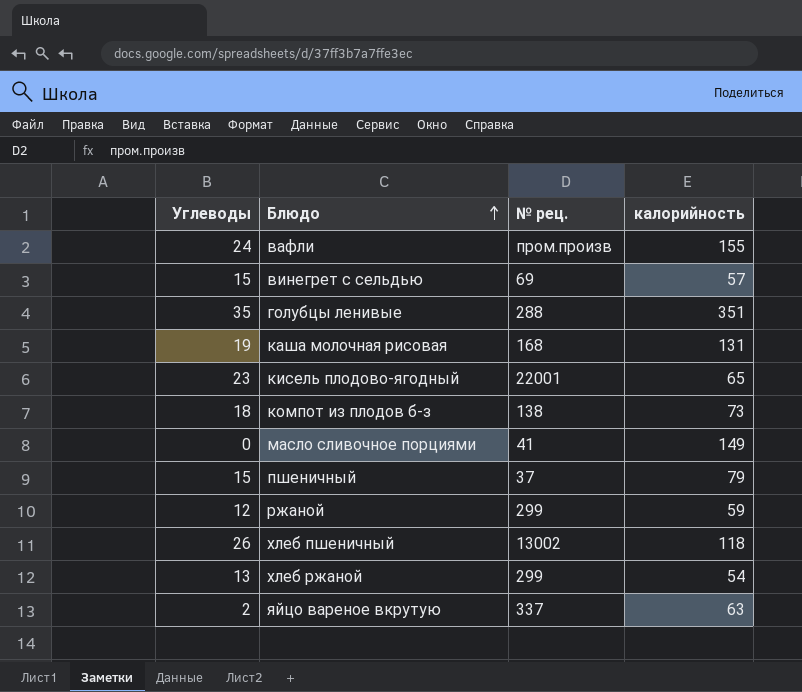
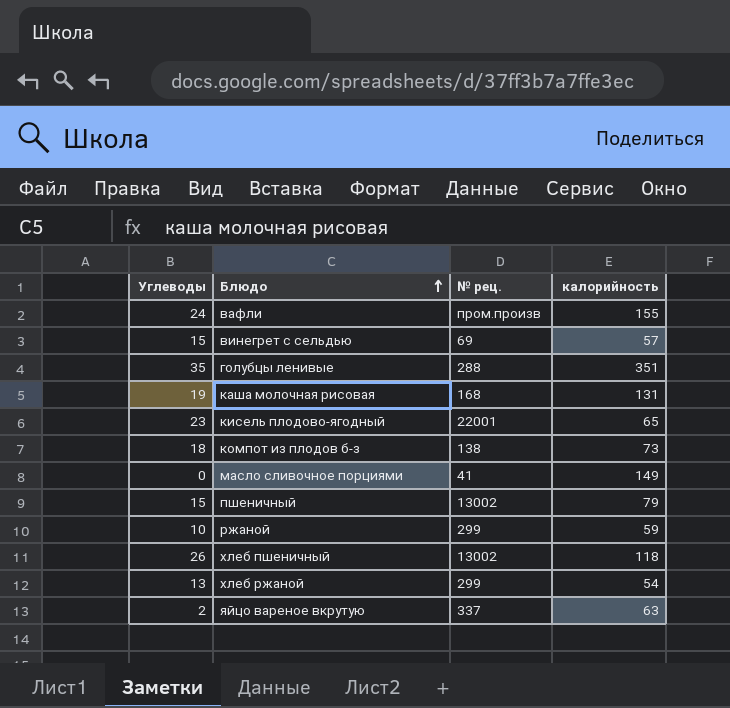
пшеничный | № рец.: 37 -> 13002
ржаной | Углеводы: 12 -> 10

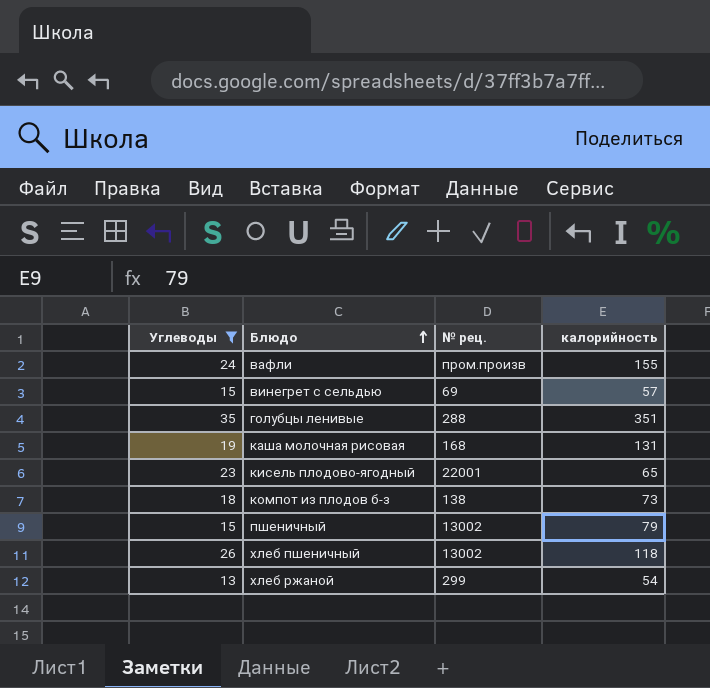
filter: none -> Углеводы >= 13

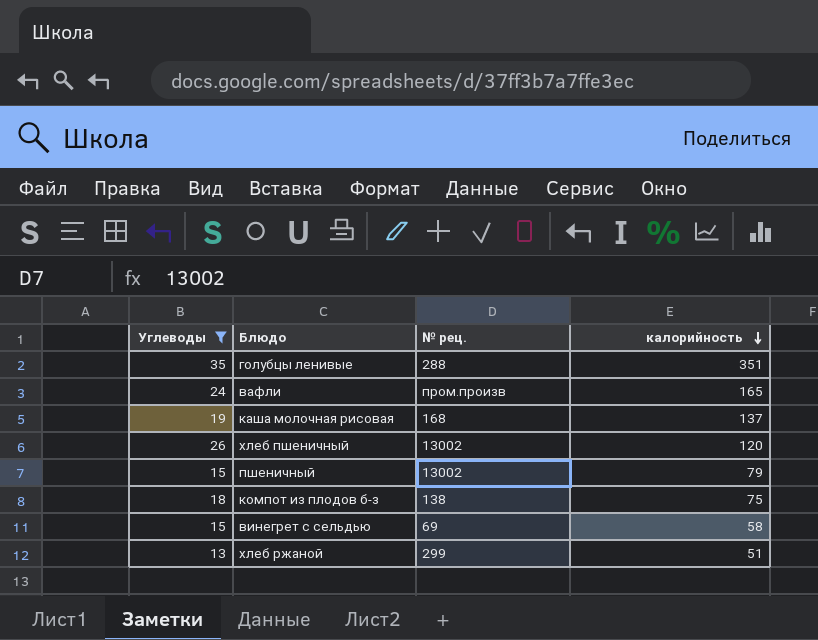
row order: Блюдо ascending -> калорийность descending
row кисель плодово-ягодный: 23 | 22001 | 65 -> none
вафли | калорийность: 155 -> 165
каша молочная рисовая | калорийность: 131 -> 137
хлеб пшеничный | калорийность: 118 -> 120
компот из плодов б-з | калорийность: 73 -> 75
винегрет с сельдью | калорийность: 57 -> 58
хлеб ржаной | калорийность: 54 -> 51

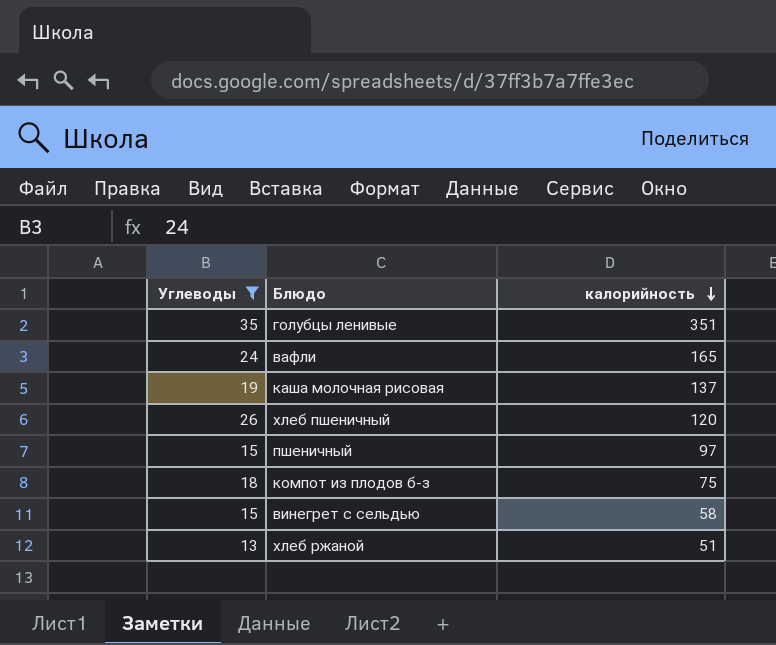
column № рец. | position: 3 -> none
пшеничный | калорийность: 79 -> 97

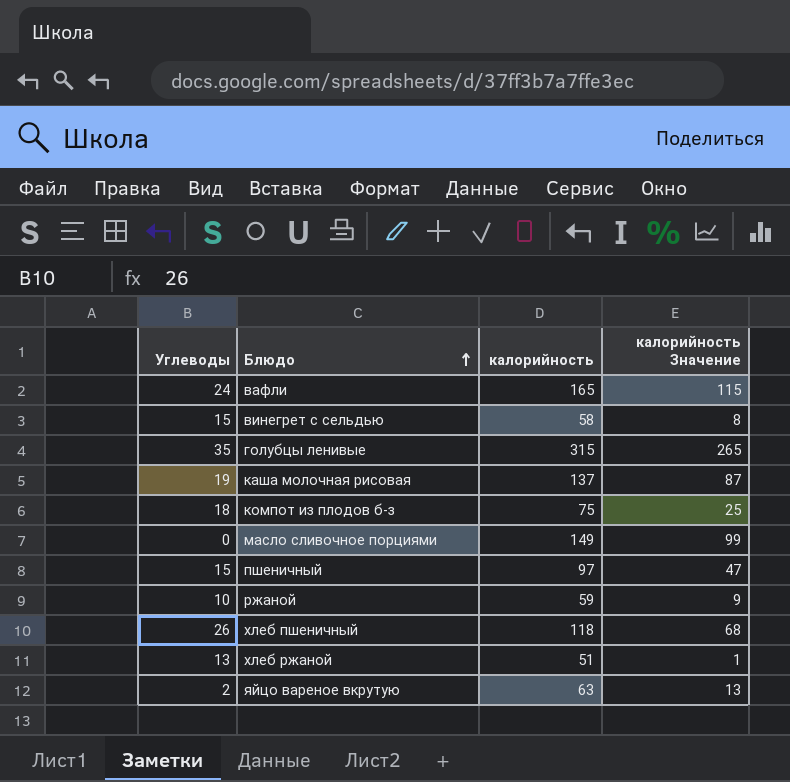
filter: Углеводы >= 13 -> none
row order: калорийность descending -> Блюдо ascending
column калорийность Значение | formula: none -> [калорийность] - 50
голубцы ленивые | калорийность: 351 -> 315
хлеб пшеничный | калорийность: 120 -> 118

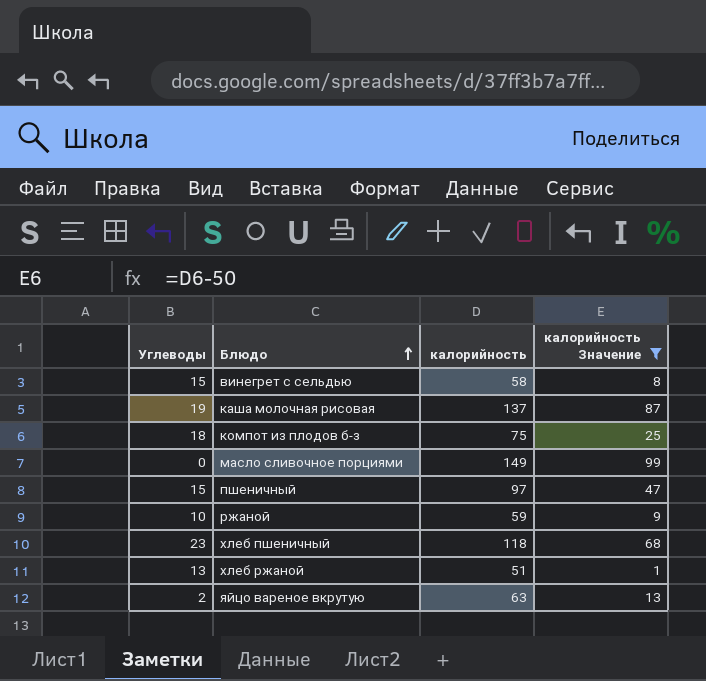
filter: none -> калорийность Значение <= 99
хлеб пшеничный | Углеводы: 26 -> 23

